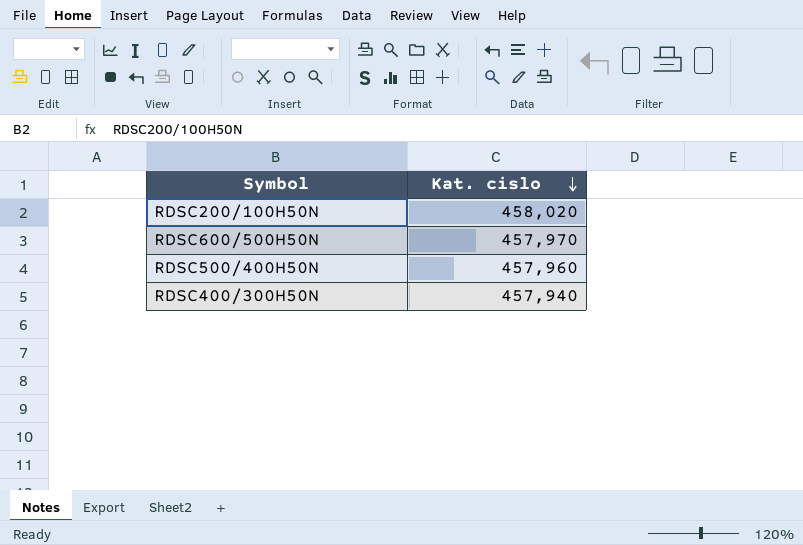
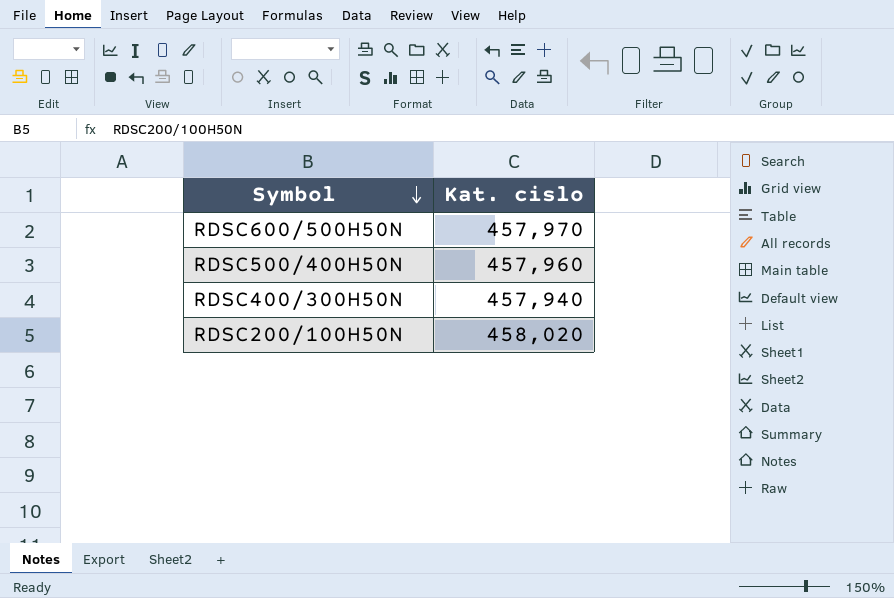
row order: Kat. cislo descending -> Symbol descending

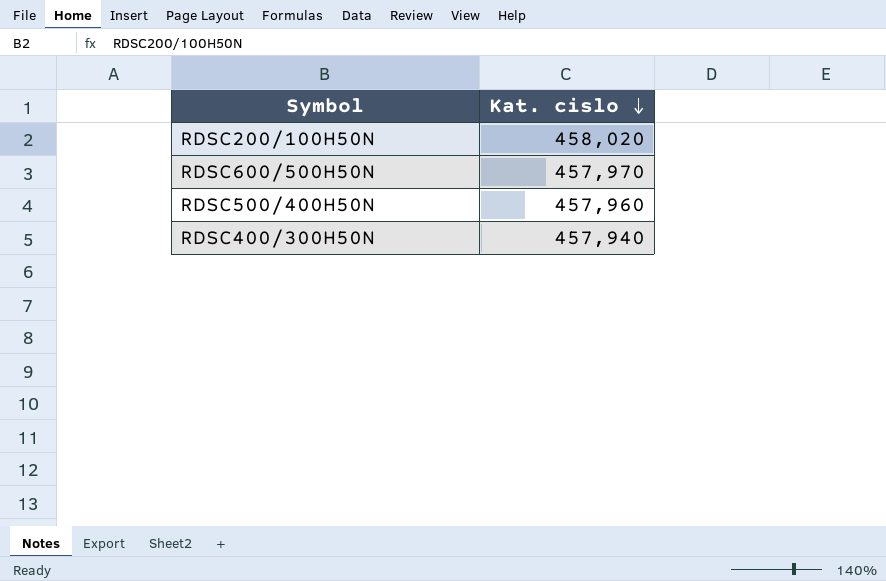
row order: Symbol descending -> Kat. cislo descending

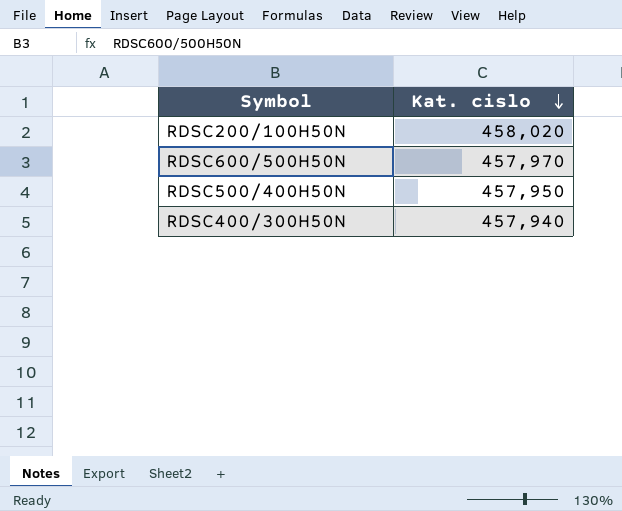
RDSC500/400H50N | Kat. cislo: 457,960 -> 457,950

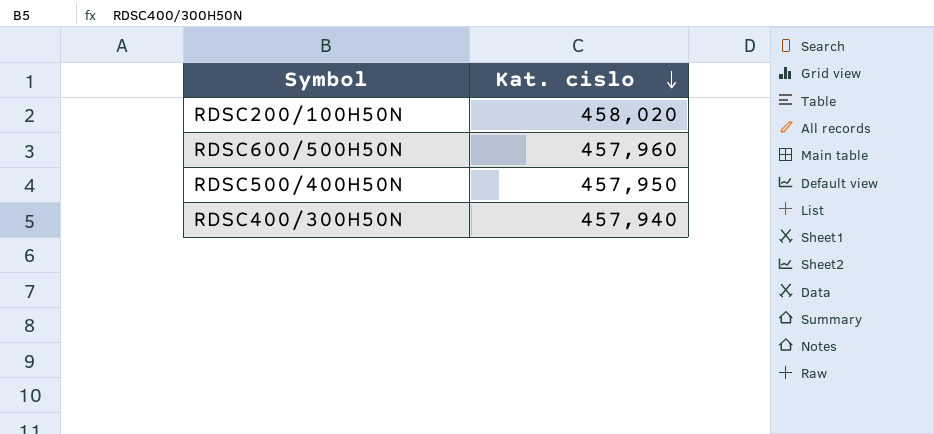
RDSC600/500H50N | Kat. cislo: 457,970 -> 457,960

